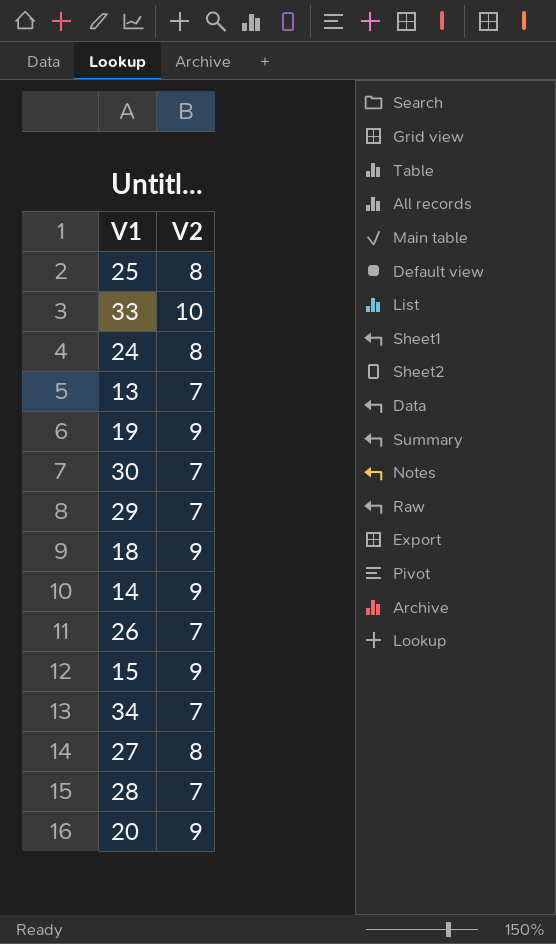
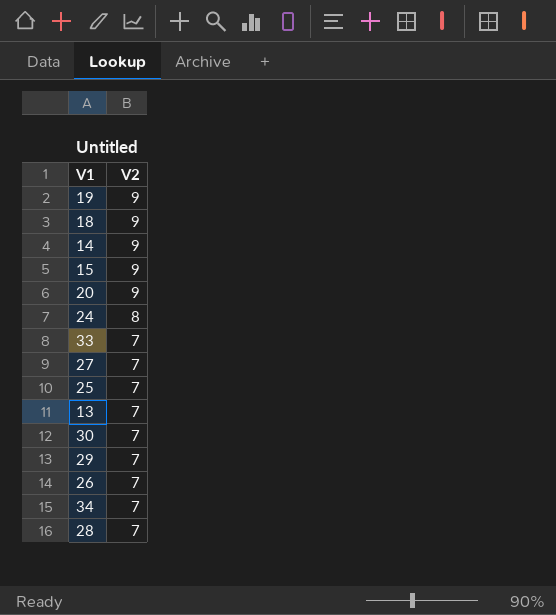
row order: none -> V2 descending
33 | V2: 10 -> 7
27 | V2: 8 -> 7
25 | V2: 8 -> 7

